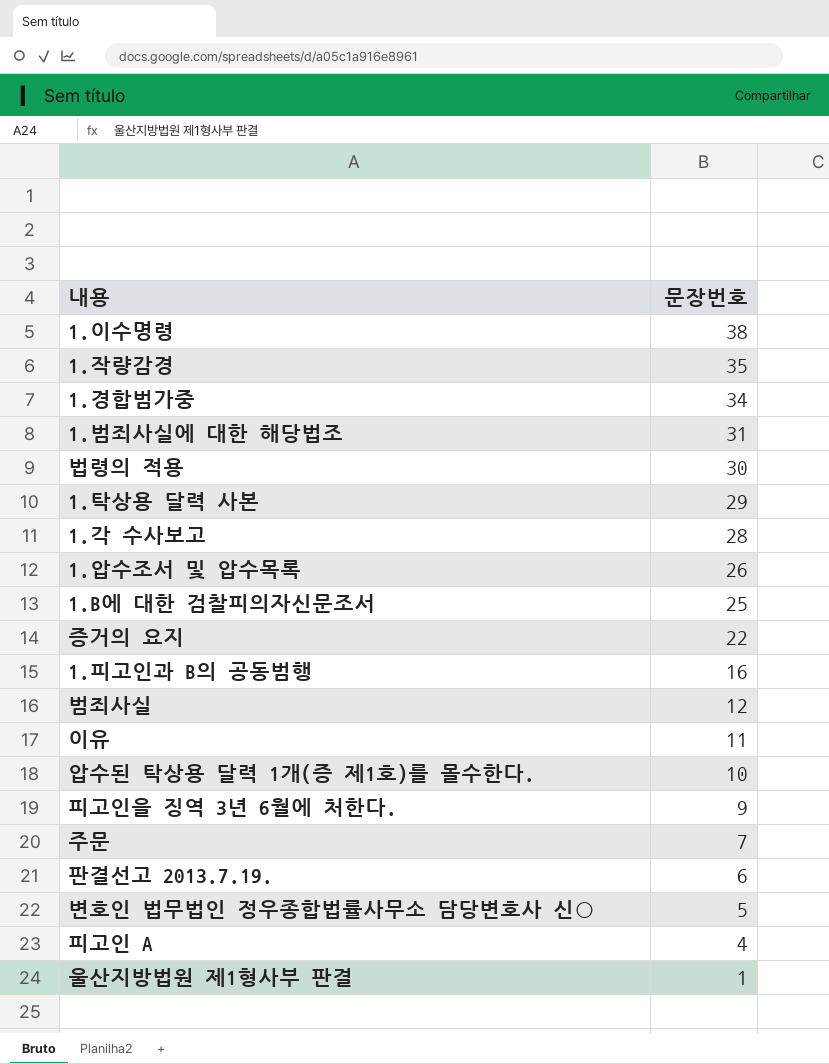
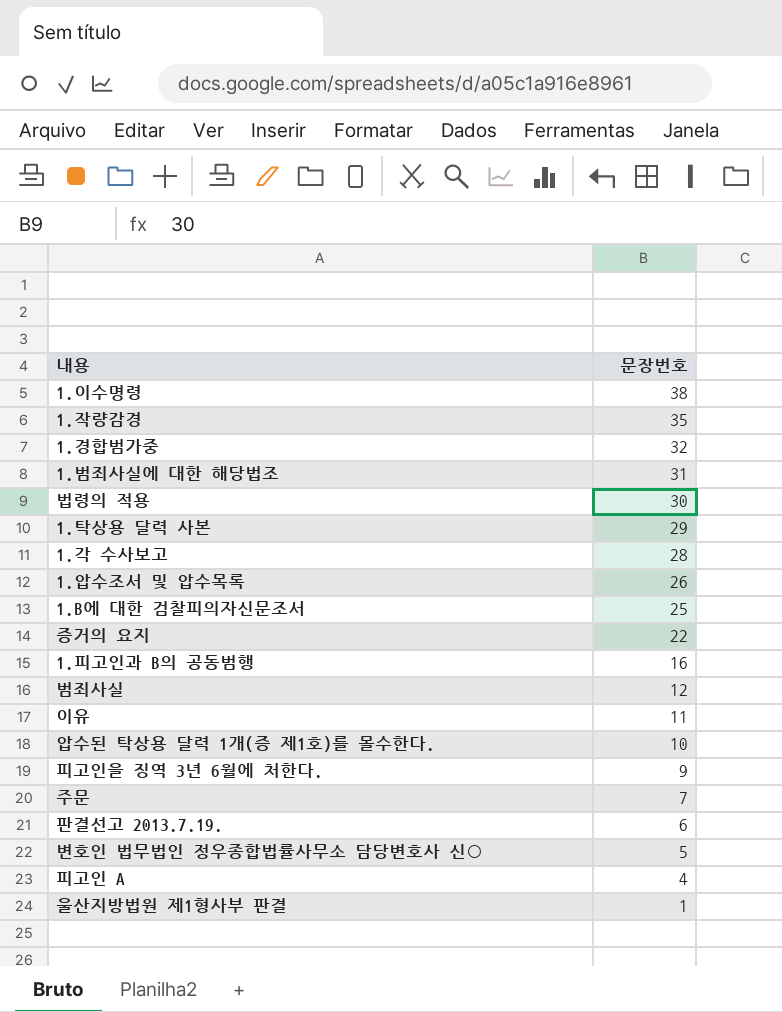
1.경합범가중 | 문장번호: 34 -> 32

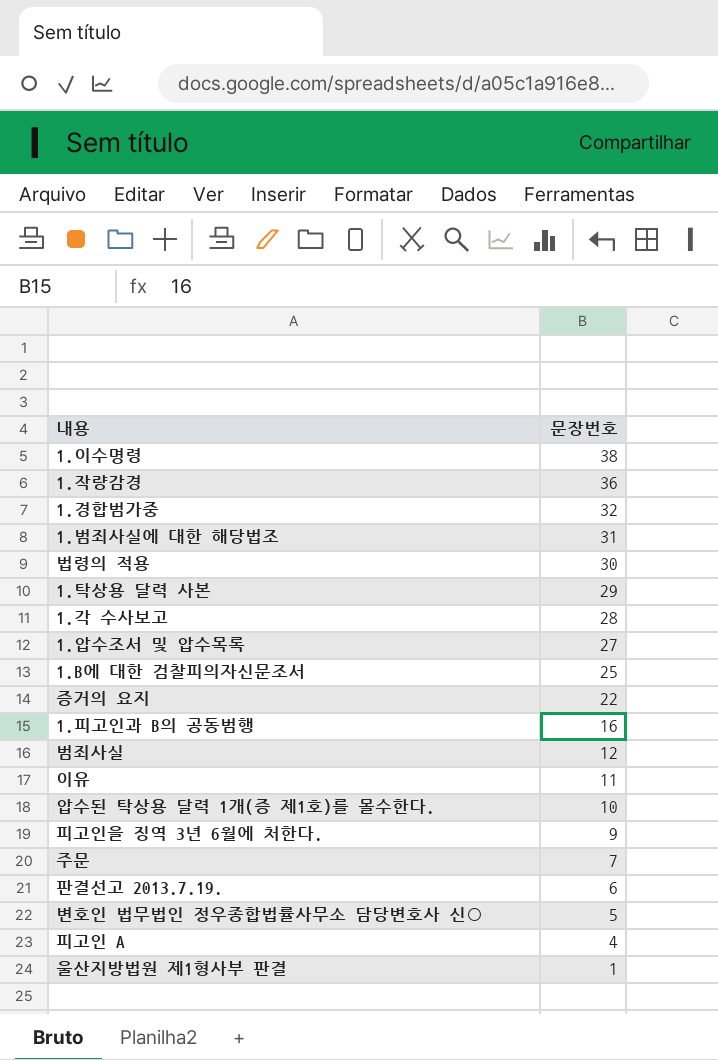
1.작량감경 | 문장번호: 35 -> 36
1.압수조서 및 압수목록 | 문장번호: 26 -> 27

